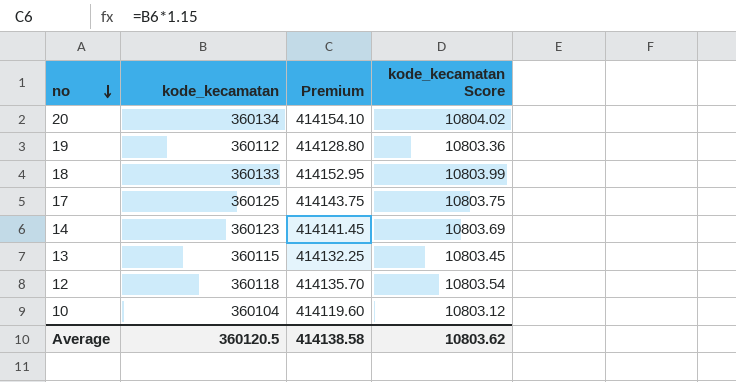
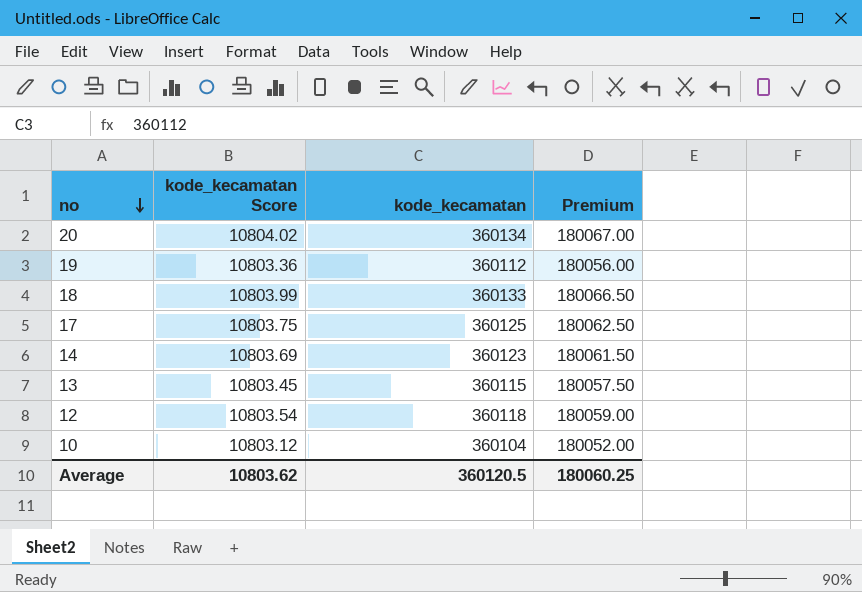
column kode_kecamatan Score | position: 4 -> 2
column Premium | formula: [kode_kecamatan] * 1.15 -> [kode_kecamatan] * 0.5
Average | Premium: 414138.58 -> 180060.25

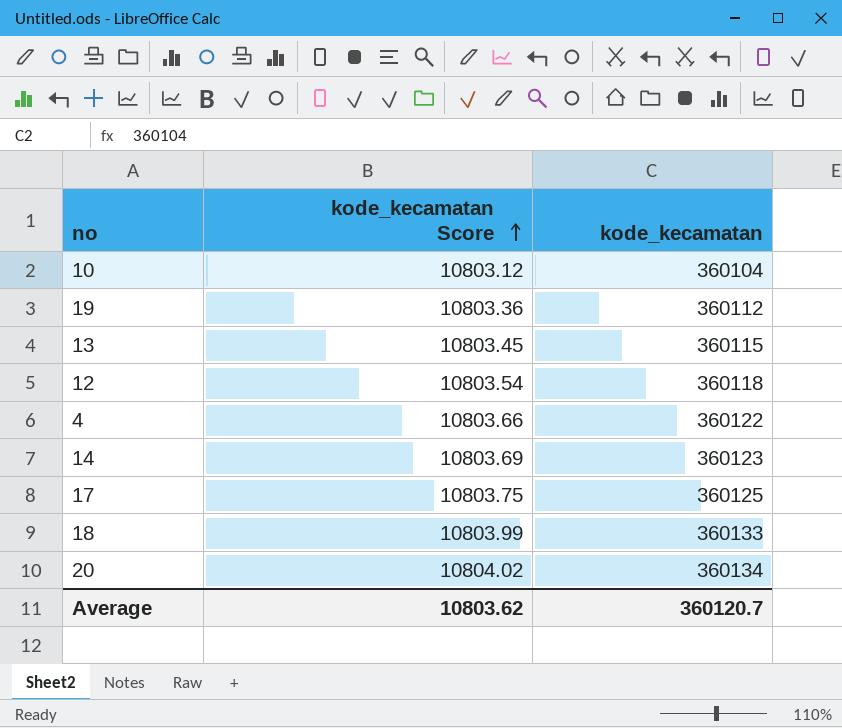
row order: no descending -> kode_kecamatan Score ascending
column Premium | formula: [kode_kecamatan] * 0.5 -> none
row 4: none -> 10803.66 | 360122
Average | kode_kecamatan: 360120.5 -> 360120.7

